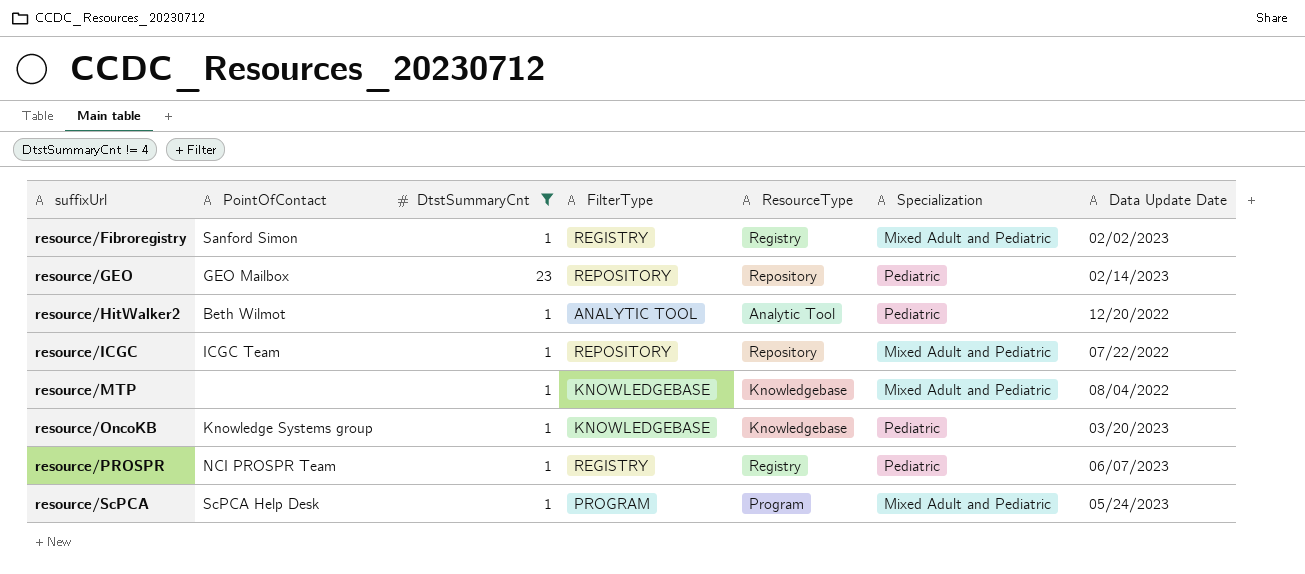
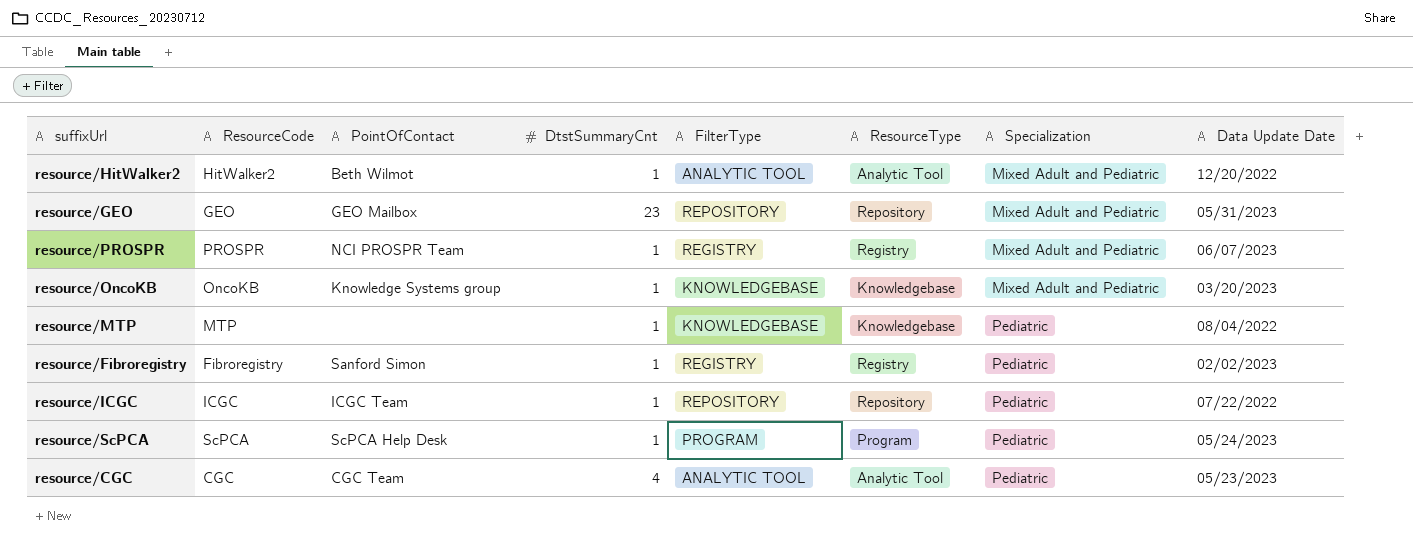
filter: DtstSummaryCnt != 4 -> none
row order: suffixUrl ascending -> Specialization ascending
column ResourceCode | position: none -> 2
resource/HitWalker2 | Specialization: Pediatric -> Mixed Adult and Pediatric
resource/GEO | Specialization: Pediatric -> Mixed Adult and Pediatric
resource/GEO | Data Update Date: 02/14/2023 -> 05/31/2023
resource/PROSPR | Specialization: Pediatric -> Mixed Adult and Pediatric
resource/OncoKB | Specialization: Pediatric -> Mixed Adult and Pediatric
resource/MTP | Specialization: Mixed Adult and Pediatric -> Pediatric
resource/Fibroregistry | Specialization: Mixed Adult and Pediatric -> Pediatric
resource/ICGC | Specialization: Mixed Adult and Pediatric -> Pediatric
resource/ScPCA | Specialization: Mixed Adult and Pediatric -> Pediatric

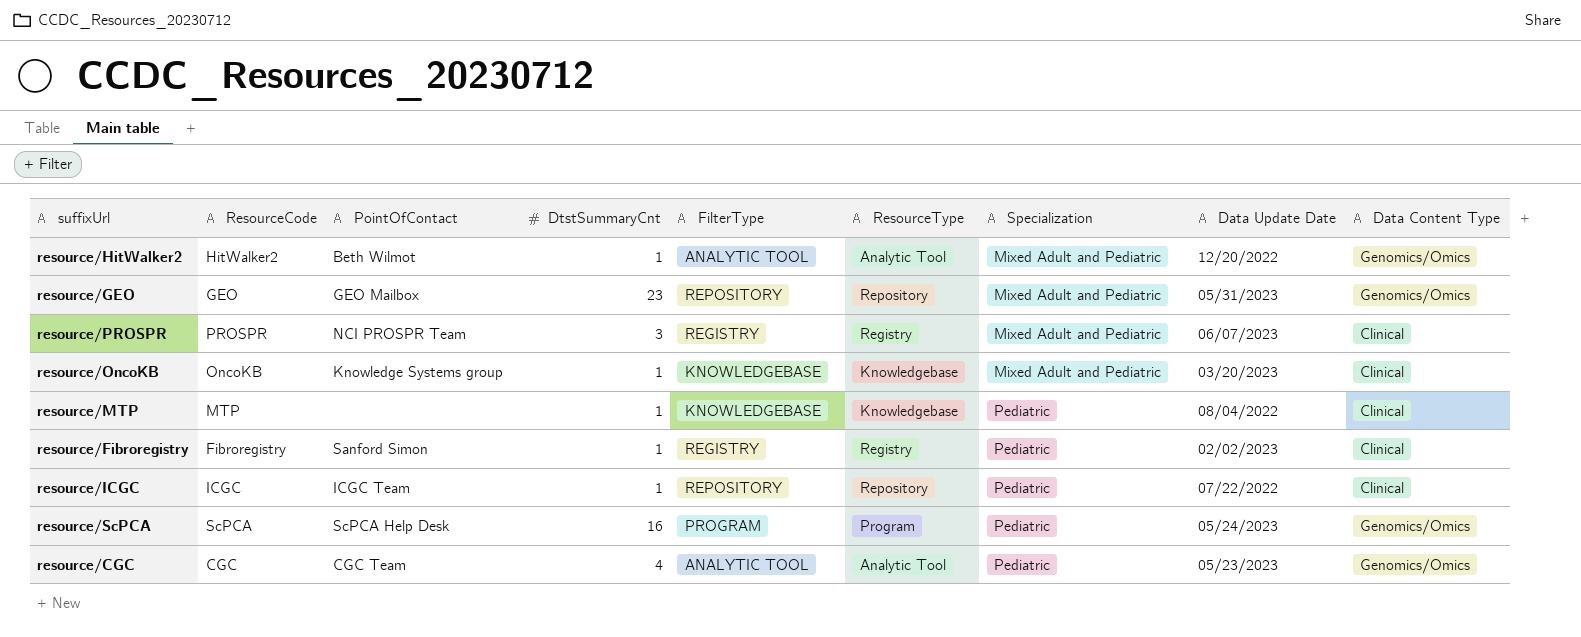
column Data Content Type | position: none -> 9
resource/PROSPR | DtstSummaryCnt: 1 -> 3
resource/ScPCA | DtstSummaryCnt: 1 -> 16

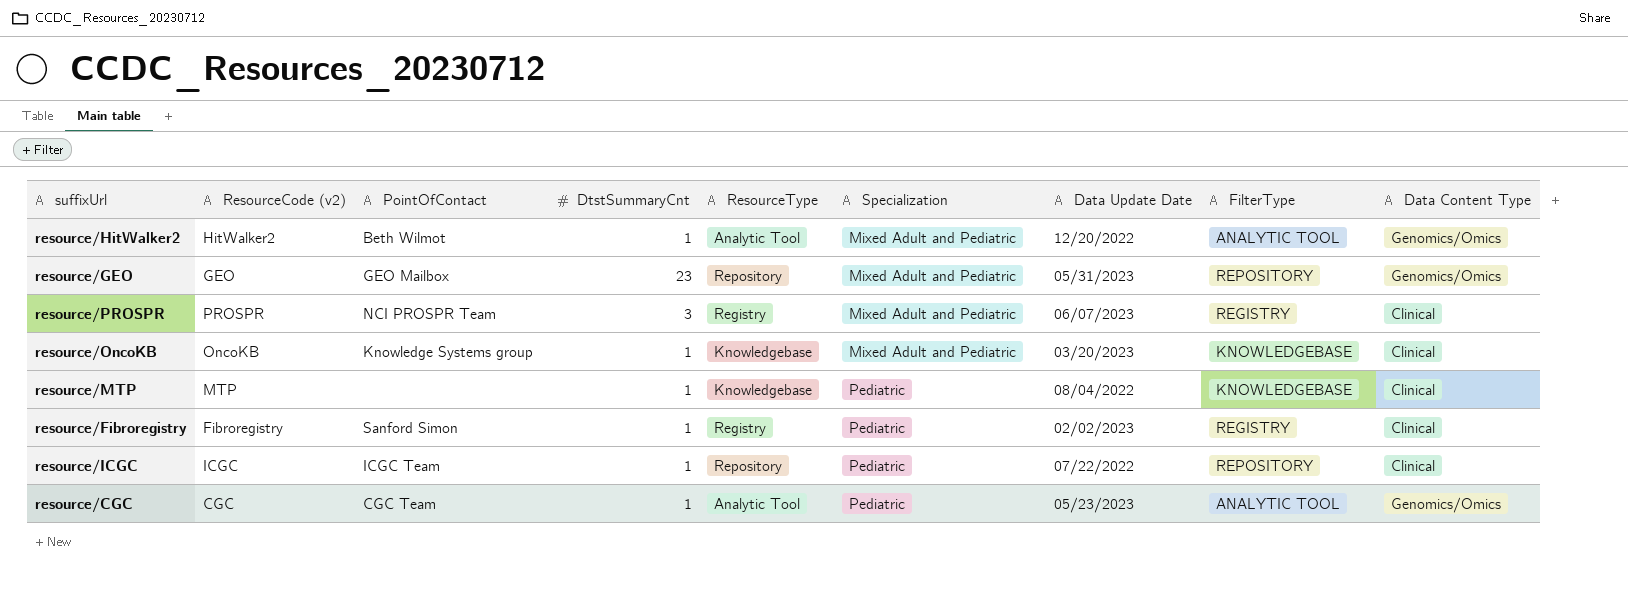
column name: ResourceCode -> ResourceCode (v2)
column FilterType | position: 5 -> 8
row resource/ScPCA: ScPCA | ScPCA Help Desk | 16 | PROGRAM | Program | Pediatric | 05/24/2023 | Genomics/Omics -> none
resource/CGC | DtstSummaryCnt: 4 -> 1

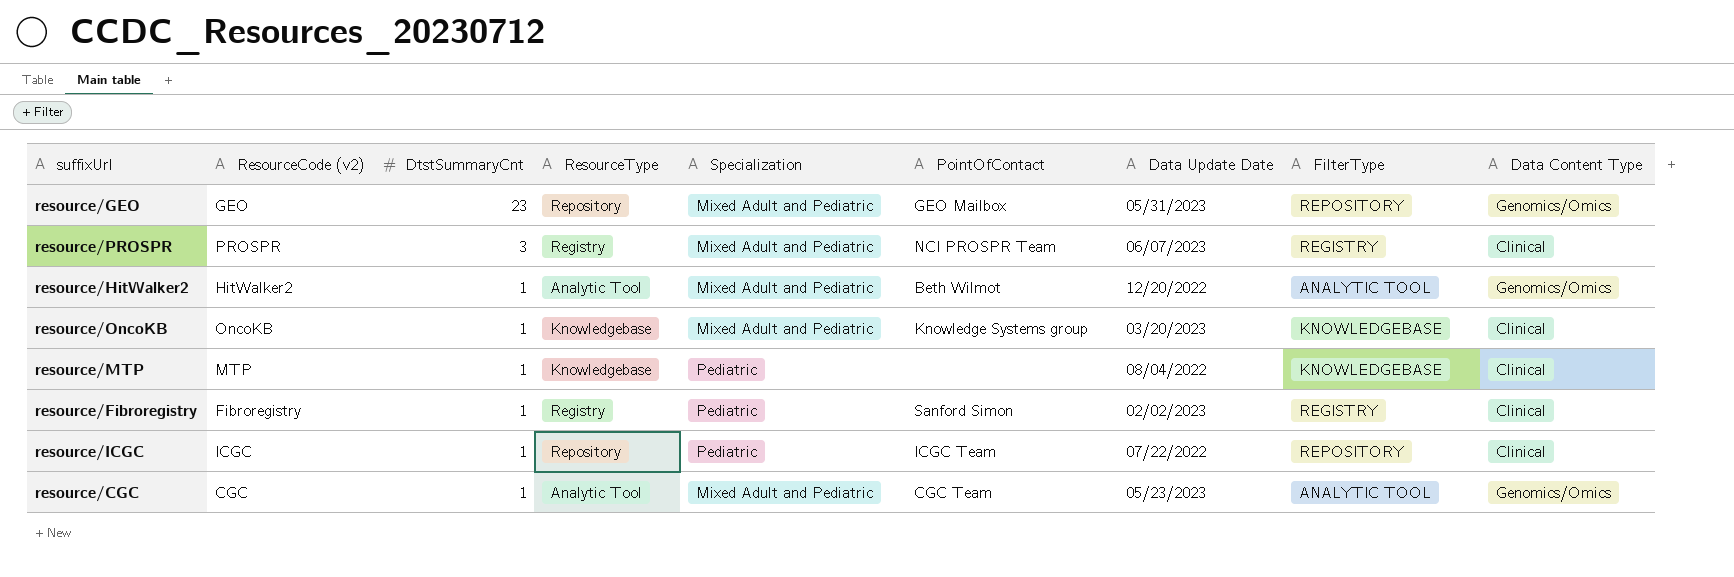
row order: Specialization ascending -> DtstSummaryCnt descending
column PointOfContact | position: 3 -> 6
resource/CGC | Specialization: Pediatric -> Mixed Adult and Pediatric

